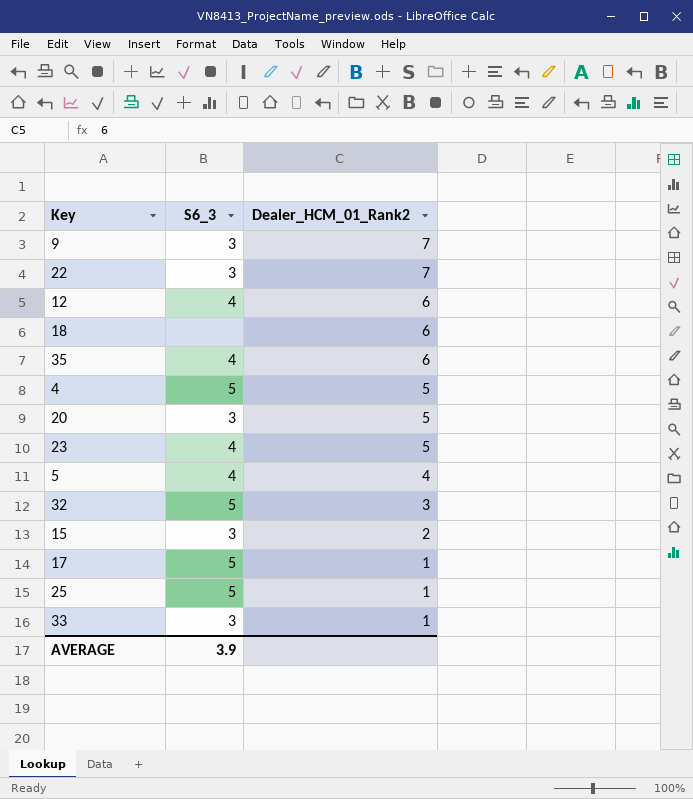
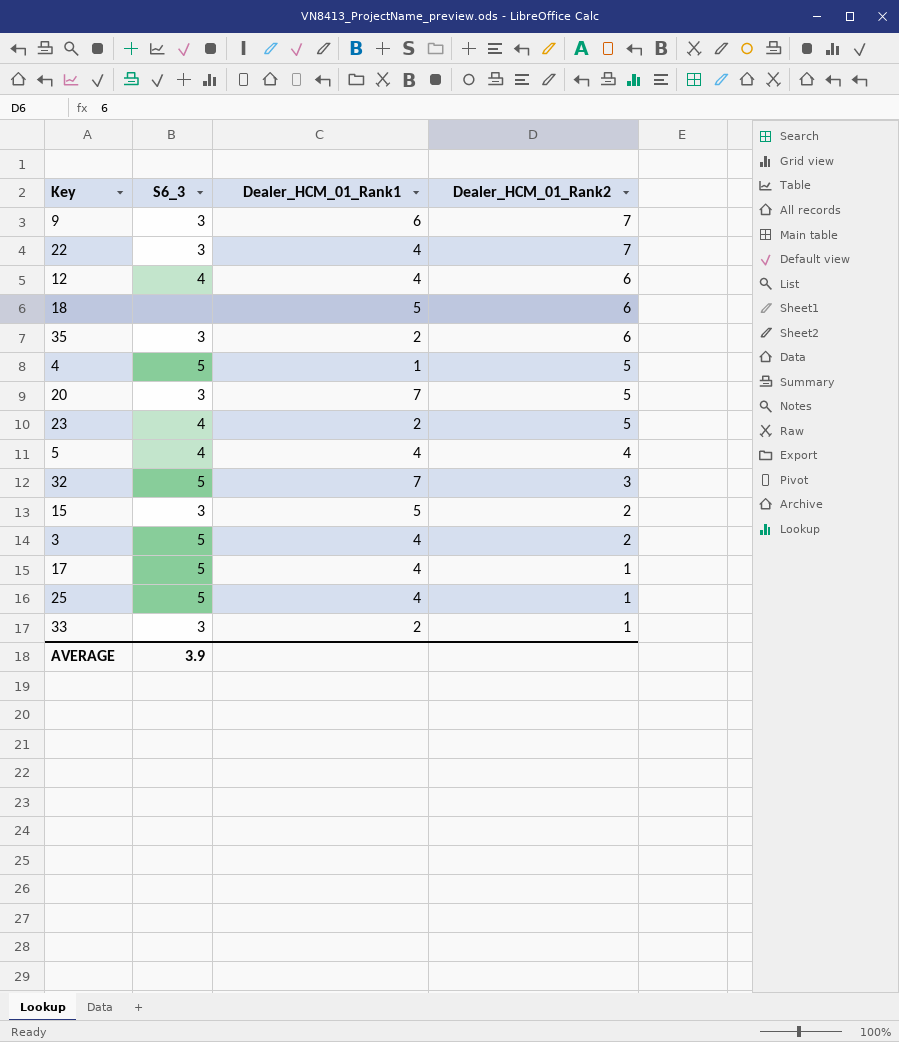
column Dealer_HCM_01_Rank1 | position: none -> 3
35 | S6_3: 4 -> 3
row 3: none -> 5 | 4 | 2

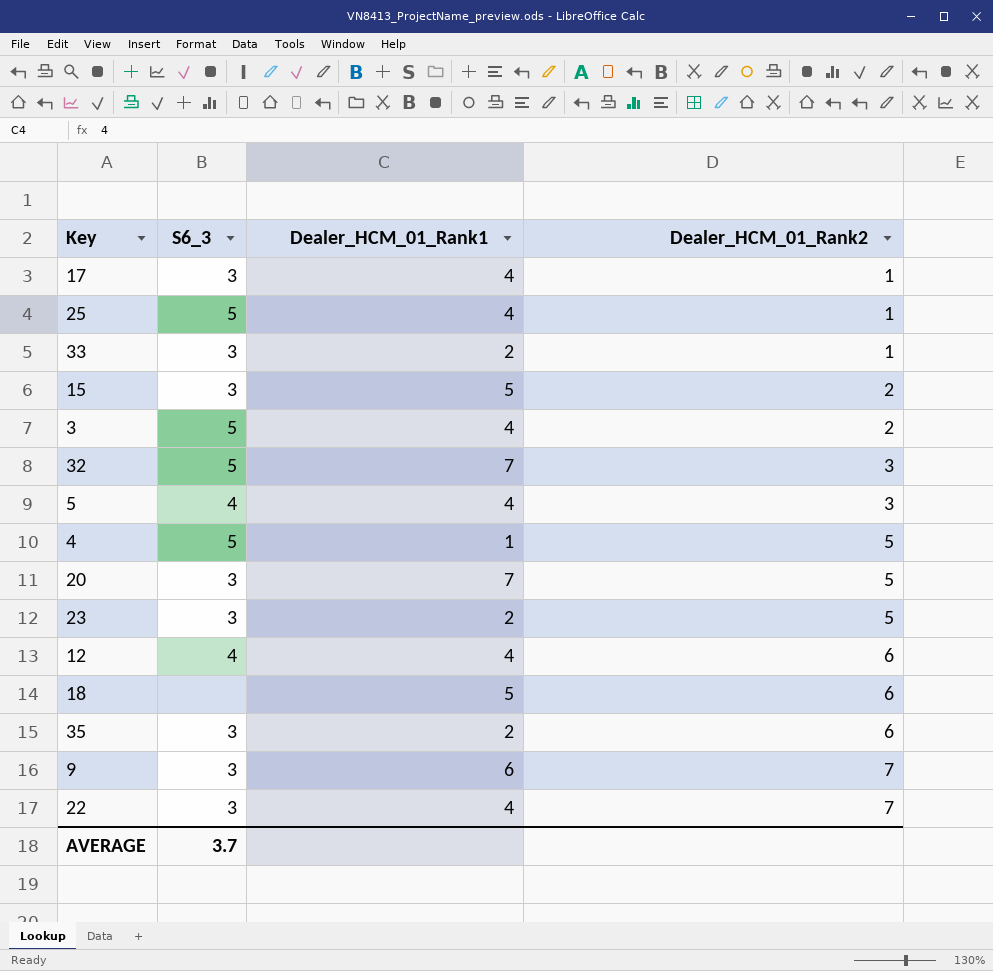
row order: Dealer_HCM_01_Rank2 descending -> Dealer_HCM_01_Rank2 ascending
17 | S6_3: 5 -> 3
5 | Dealer_HCM_01_Rank2: 4 -> 3
23 | S6_3: 4 -> 3
AVERAGE | S6_3: 3.9 -> 3.7

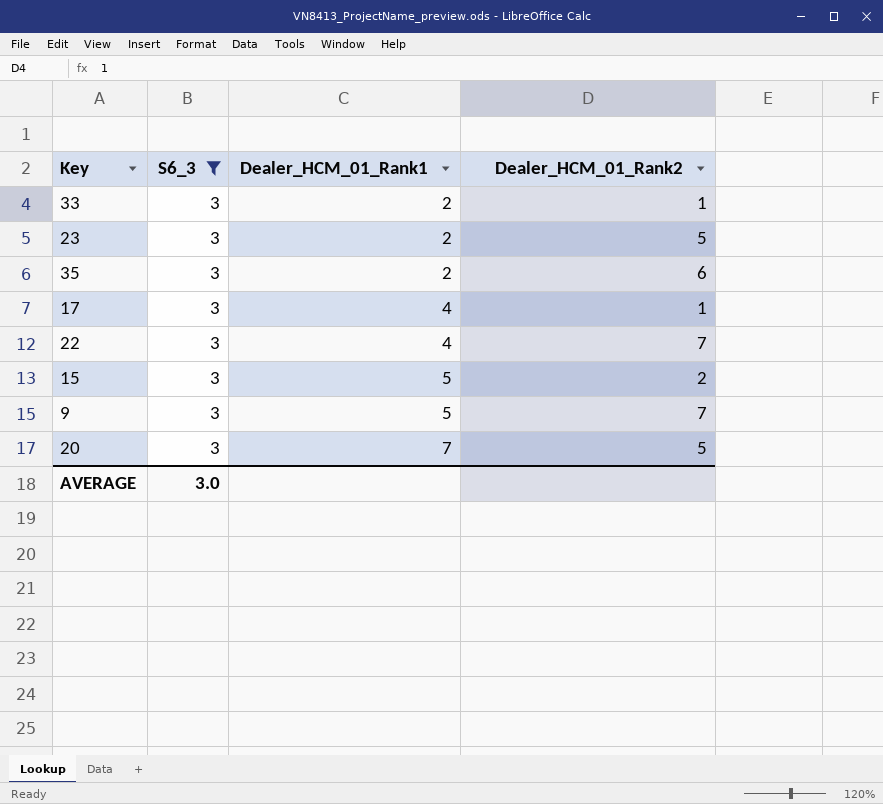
filter: none -> S6_3 = 3
row order: Dealer_HCM_01_Rank2 ascending -> Dealer_HCM_01_Rank1 ascending
9 | Dealer_HCM_01_Rank1: 6 -> 5
AVERAGE | S6_3: 3.7 -> 3.0

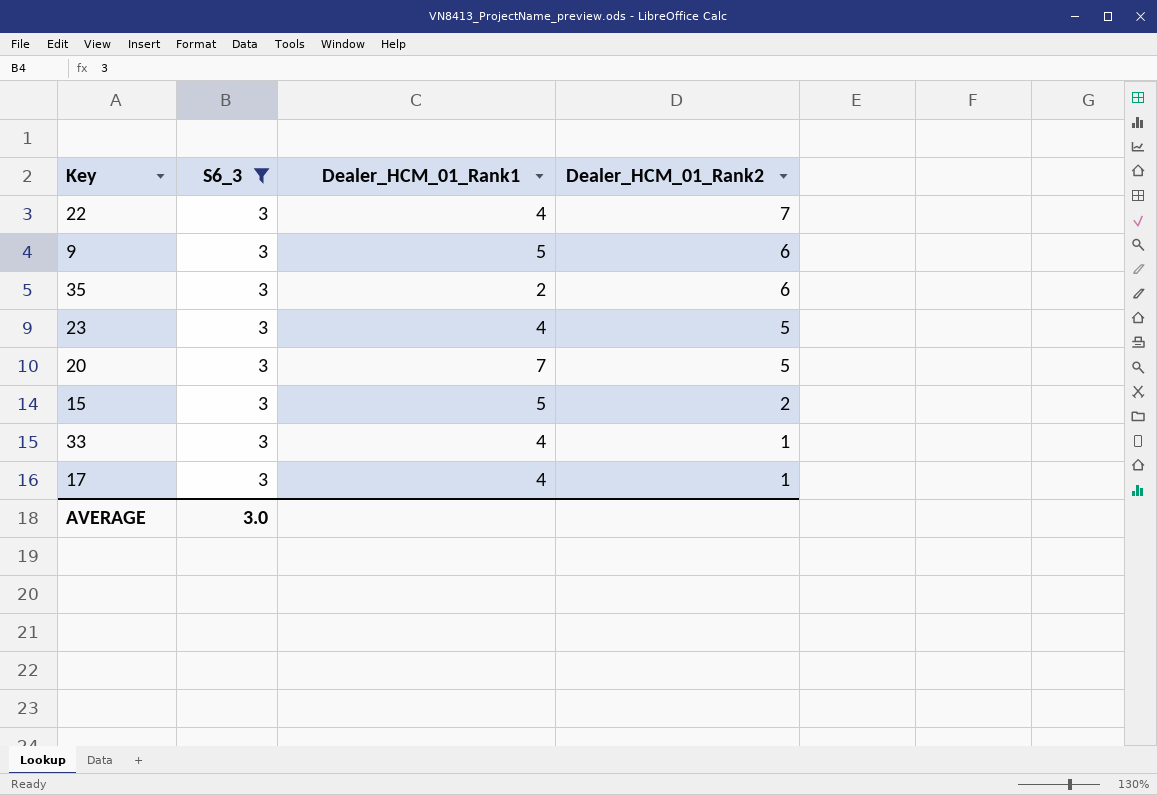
row order: Dealer_HCM_01_Rank1 ascending -> Dealer_HCM_01_Rank2 descending
9 | Dealer_HCM_01_Rank2: 7 -> 6
23 | Dealer_HCM_01_Rank1: 2 -> 4
33 | Dealer_HCM_01_Rank1: 2 -> 4

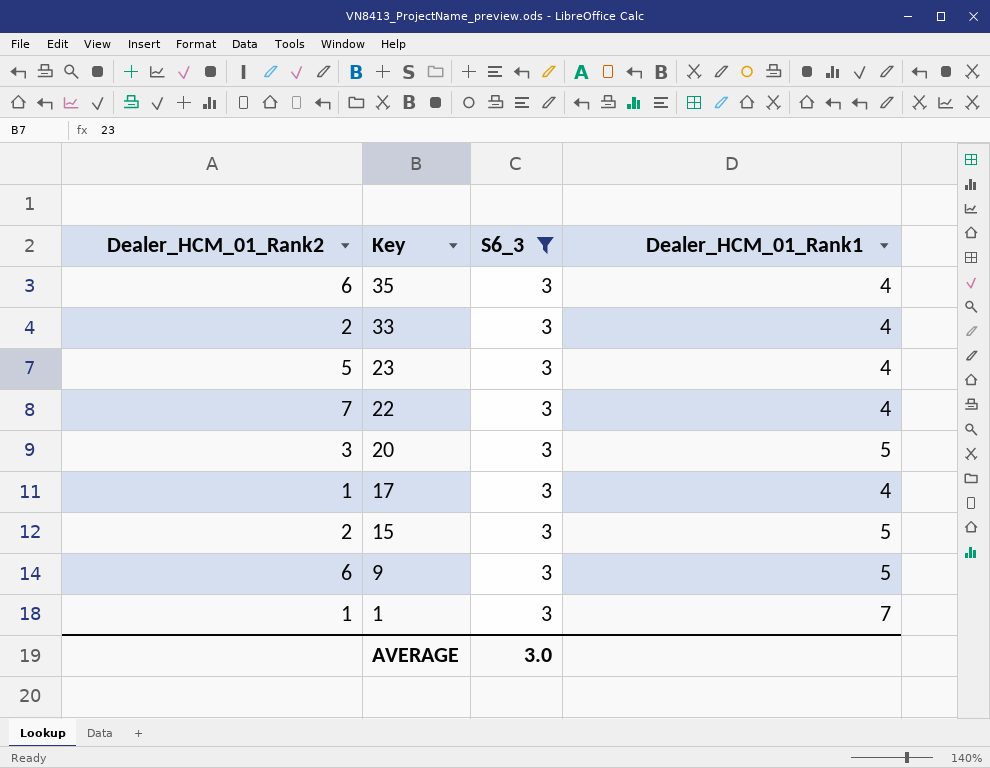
row order: Dealer_HCM_01_Rank2 descending -> Key descending
column Dealer_HCM_01_Rank2 | position: 4 -> 1
35 | Dealer_HCM_01_Rank1: 2 -> 4
33 | Dealer_HCM_01_Rank2: 1 -> 2
20 | Dealer_HCM_01_Rank2: 5 -> 3
20 | Dealer_HCM_01_Rank1: 7 -> 5
row 1: none -> 1 | 3 | 7

